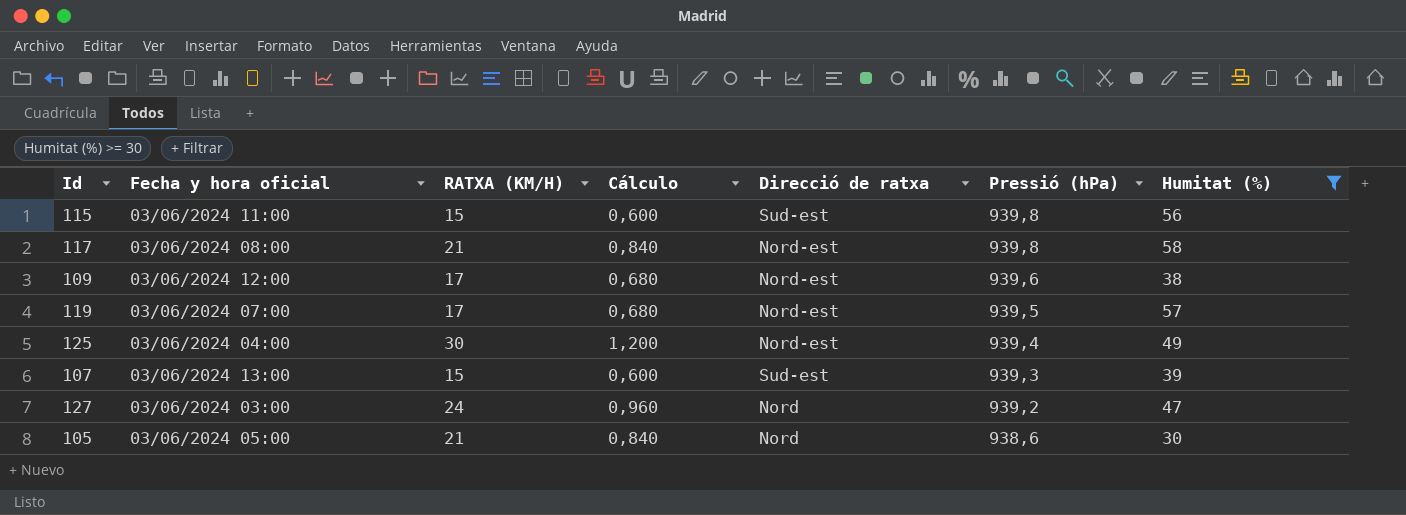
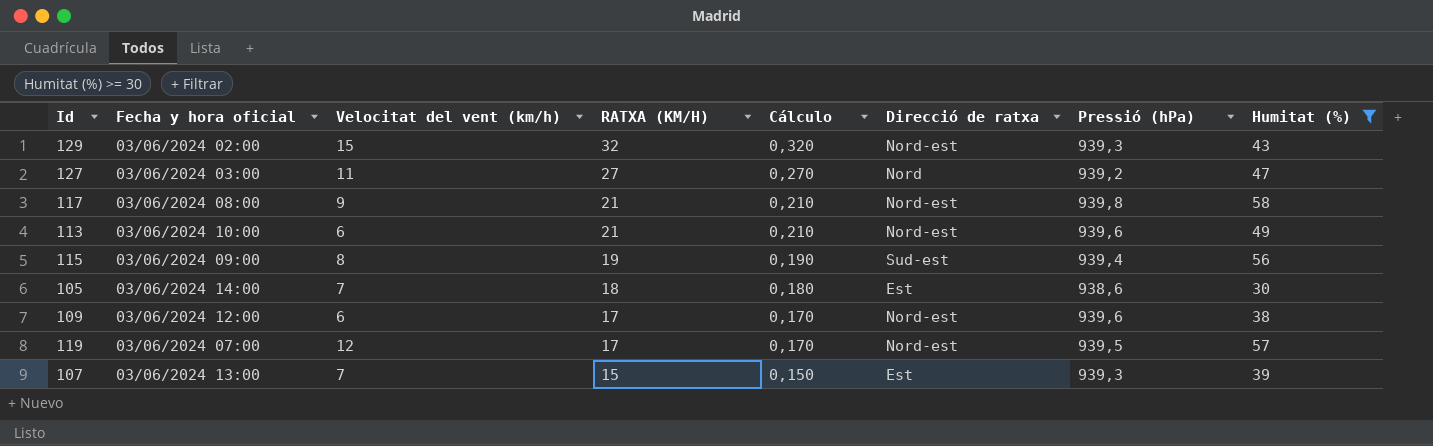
row order: Pressió (hPa) descending -> RATXA (KM/H) descending
column Velocitat del vent (km/h) | position: none -> 3
column Cálculo | formula: [RATXA (KM/H)] * 0,04 -> [RATXA (KM/H)] * 0,01
row 125: 03/06/2024 04:00 | 30 | 1,200 | Nord-est | 939,4 | 49 -> none
row 129: none -> 03/06/2024 02:00 | 15 | 32 | 0,320 | Nord-est | 939,3 | 43
127 | RATXA (KM/H): 24 -> 27
row 113: none -> 03/06/2024 10:00 | 6 | 21 | 0,210 | Nord-est | 939,6 | 49
115 | Fecha y hora oficial: 03/06/2024 11:00 -> 03/06/2024 09:00
115 | RATXA (KM/H): 15 -> 19
115 | Pressió (hPa): 939,8 -> 939,4
105 | Fecha y hora oficial: 03/06/2024 05:00 -> 03/06/2024 14:00
105 | RATXA (KM/H): 21 -> 18
105 | Direcció de ratxa: Nord -> Est
107 | Direcció de ratxa: Sud-est -> Est

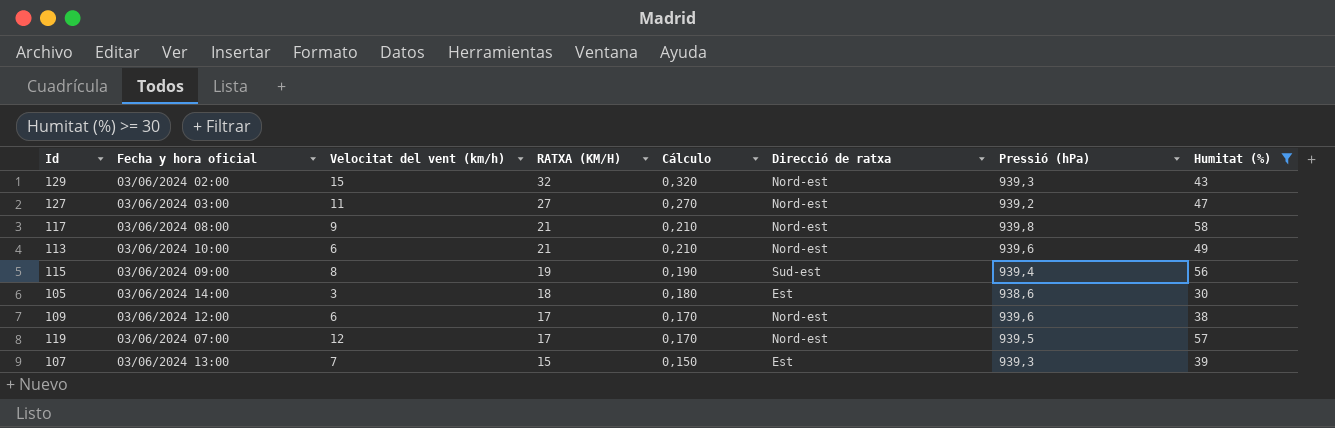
127 | Direcció de ratxa: Nord -> Nord-est
105 | Velocitat del vent (km/h): 7 -> 3

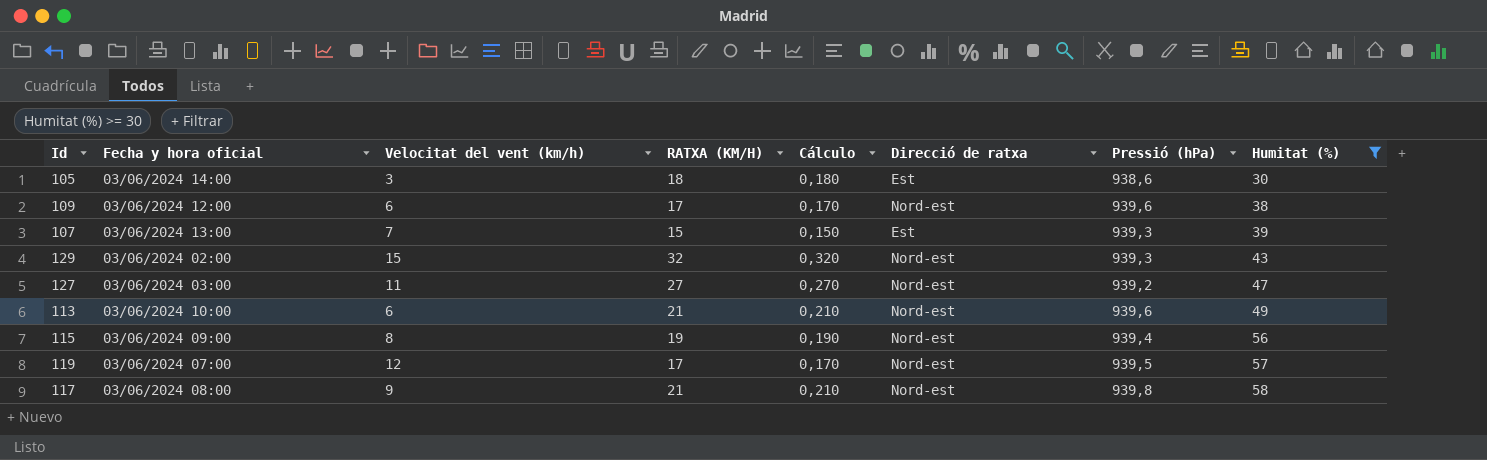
row order: RATXA (KM/H) descending -> Humitat (%) ascending
115 | Direcció de ratxa: Sud-est -> Nord-est

